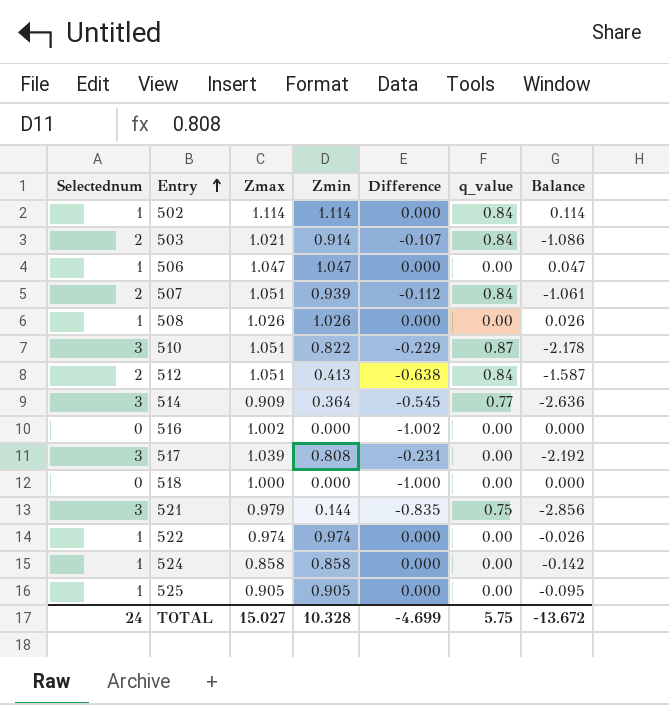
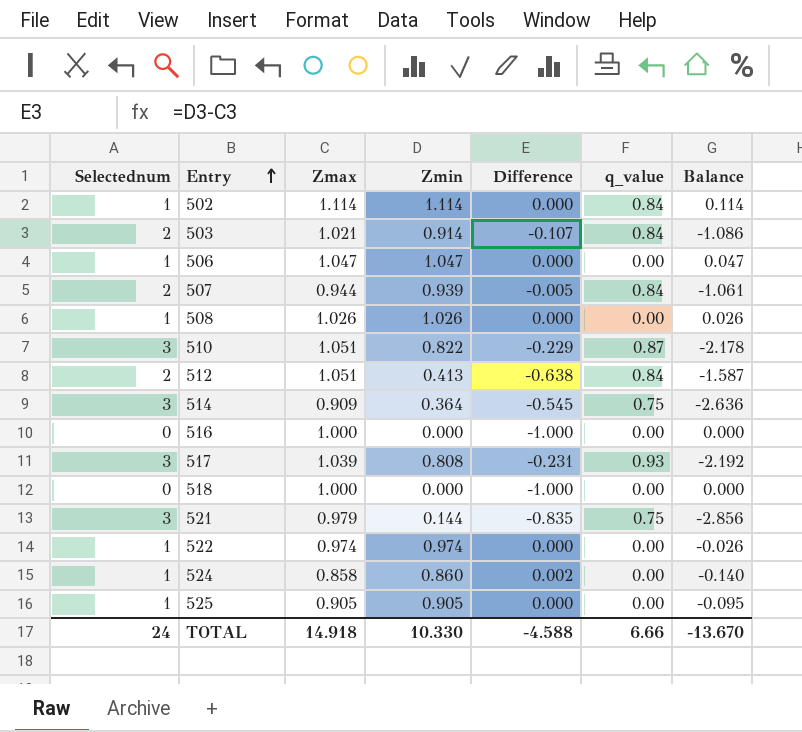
507 | Zmax: 1.051 -> 0.944
507 | Difference: -0.112 -> -0.005
514 | q_value: 0.77 -> 0.75
516 | Zmax: 1.002 -> 1.000
516 | Difference: -1.002 -> -1.000
517 | q_value: 0.00 -> 0.93
524 | Zmin: 0.858 -> 0.860
524 | Difference: 0.000 -> 0.002
524 | Balance: -0.142 -> -0.140
TOTAL | Zmax: 15.027 -> 14.918
TOTAL | Zmin: 10.328 -> 10.330
TOTAL | Difference: -4.699 -> -4.588
TOTAL | q_value: 5.75 -> 6.66
TOTAL | Balance: -13.672 -> -13.670

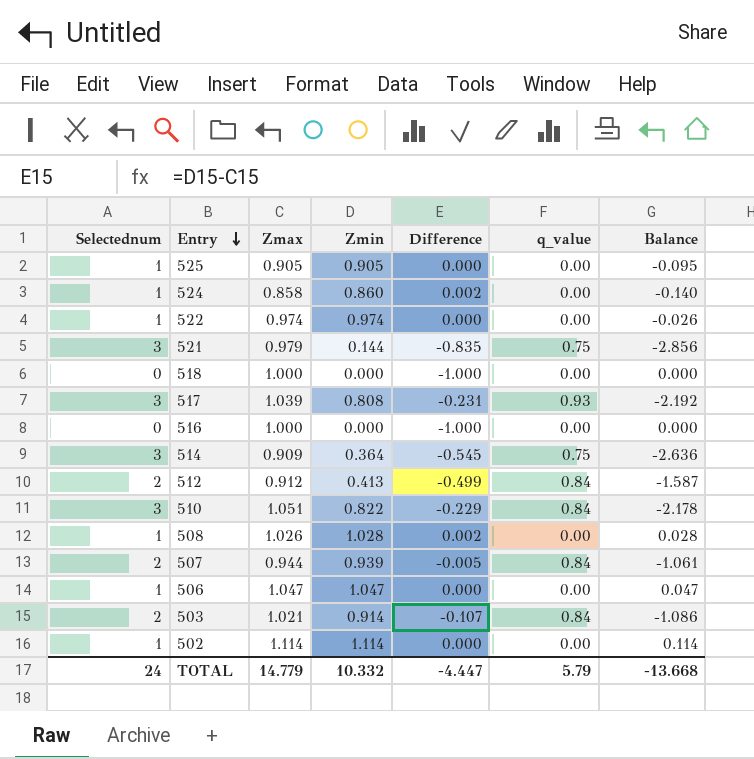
row order: Entry ascending -> Entry descending
512 | Zmax: 1.051 -> 0.912
512 | Difference: -0.638 -> -0.499
510 | q_value: 0.87 -> 0.84
508 | Zmin: 1.026 -> 1.028
508 | Difference: 0.000 -> 0.002
508 | Balance: 0.026 -> 0.028
502 | q_value: 0.84 -> 0.00
TOTAL | Zmax: 14.918 -> 14.779
TOTAL | Zmin: 10.330 -> 10.332
TOTAL | Difference: -4.588 -> -4.447
TOTAL | q_value: 6.66 -> 5.79
TOTAL | Balance: -13.670 -> -13.668

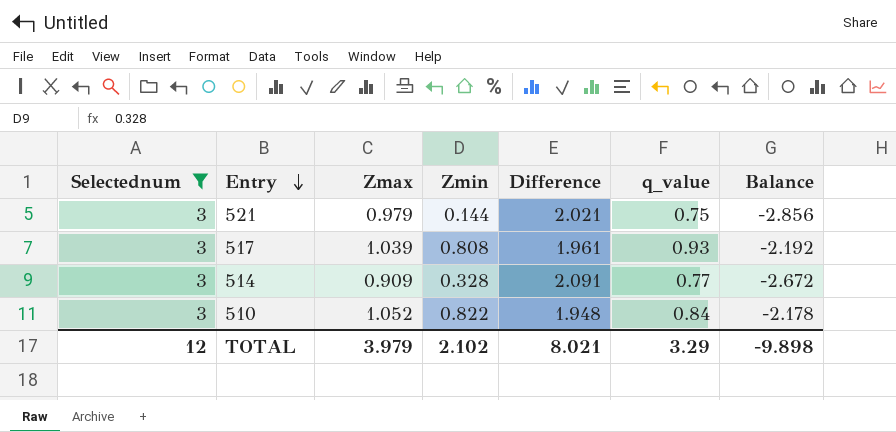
filter: none -> Selectednum = 3
column Difference | formula: [Zmin] - [Zmax] -> [Selectednum] - [Zmax]
514 | Zmin: 0.364 -> 0.328
514 | q_value: 0.75 -> 0.77
514 | Balance: -2.636 -> -2.672
510 | Zmax: 1.051 -> 1.052
TOTAL | Selectednum: 24 -> 12
TOTAL | Zmax: 14.779 -> 3.979
TOTAL | Zmin: 10.332 -> 2.102
TOTAL | Difference: -4.447 -> 8.021
TOTAL | q_value: 5.79 -> 3.29
TOTAL | Balance: -13.668 -> -9.898

